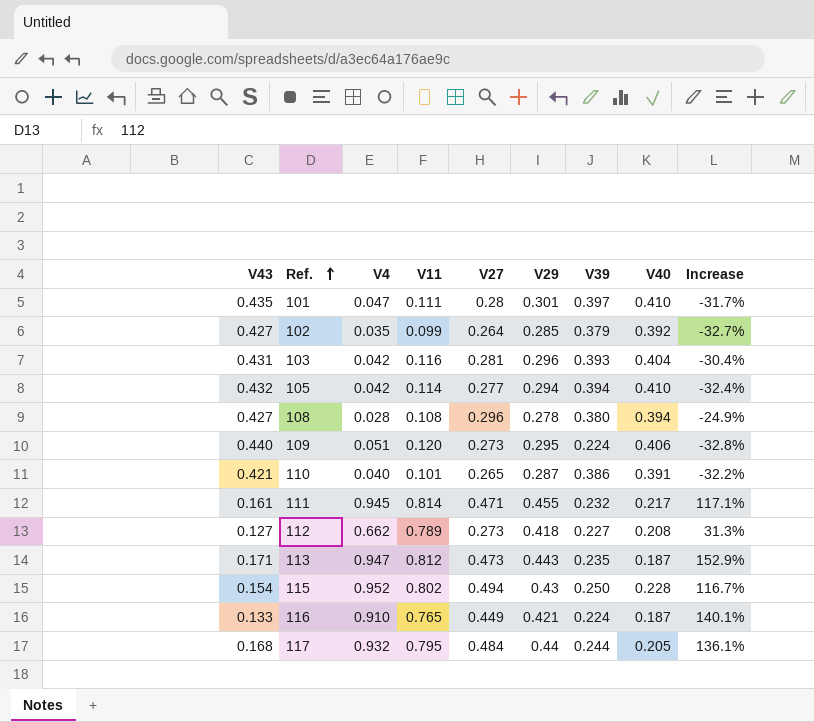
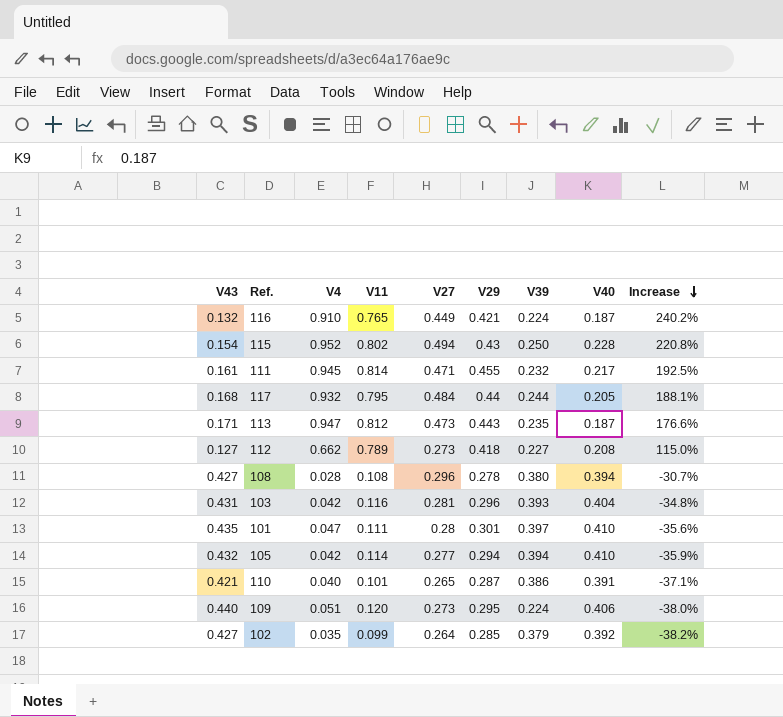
row order: Ref. ascending -> Increase descending
column Increase | formula: ([V27] - [V40]) / [V40] -> ([V27] - [V43]) / [V43]
116 | V43: 0.133 -> 0.132

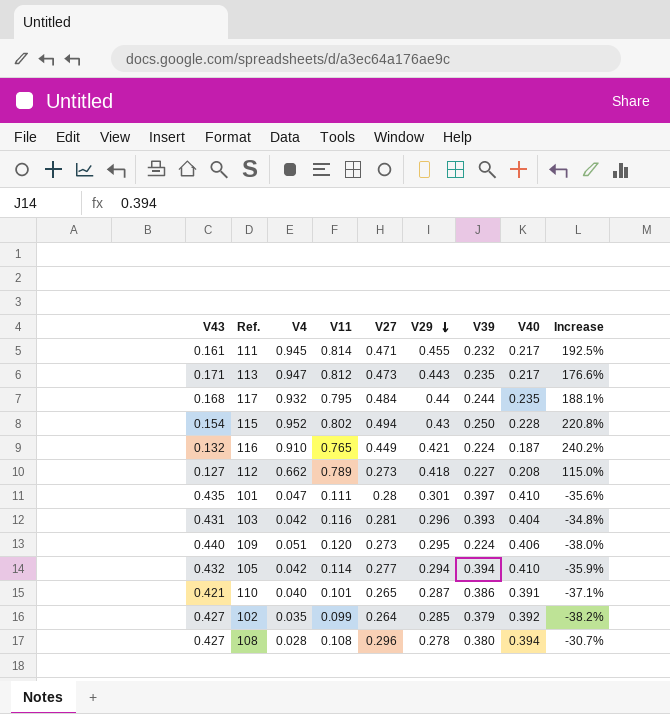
row order: Increase descending -> V29 descending
113 | V40: 0.187 -> 0.217
117 | V40: 0.205 -> 0.235

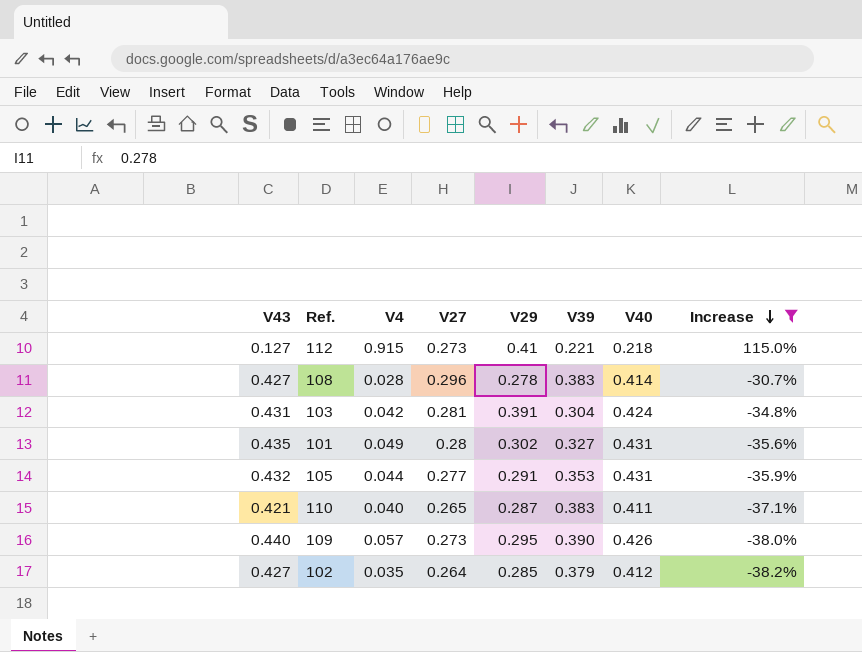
filter: none -> Increase <= 115.0%
row order: V29 descending -> Increase descending
column V11 | position: 4 -> none
112 | V4: 0.662 -> 0.915
112 | V29: 0.418 -> 0.41
112 | V39: 0.227 -> 0.221
112 | V40: 0.208 -> 0.218
108 | V39: 0.380 -> 0.383
108 | V40: 0.394 -> 0.414
103 | V29: 0.296 -> 0.391
103 | V39: 0.393 -> 0.304
103 | V40: 0.404 -> 0.424
101 | V4: 0.047 -> 0.049
101 | V29: 0.301 -> 0.302
101 | V39: 0.397 -> 0.327
101 | V40: 0.410 -> 0.431
105 | V4: 0.042 -> 0.044
105 | V29: 0.294 -> 0.291
105 | V39: 0.394 -> 0.353
105 | V40: 0.410 -> 0.431
110 | V39: 0.386 -> 0.383
110 | V40: 0.391 -> 0.411
109 | V4: 0.051 -> 0.057
109 | V39: 0.224 -> 0.390
109 | V40: 0.406 -> 0.426
102 | V40: 0.392 -> 0.412

